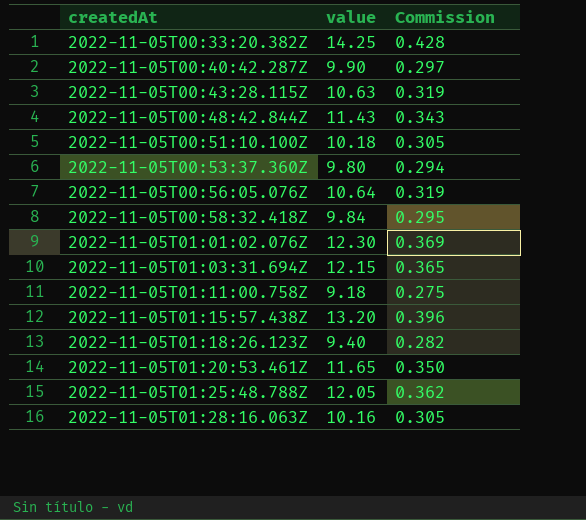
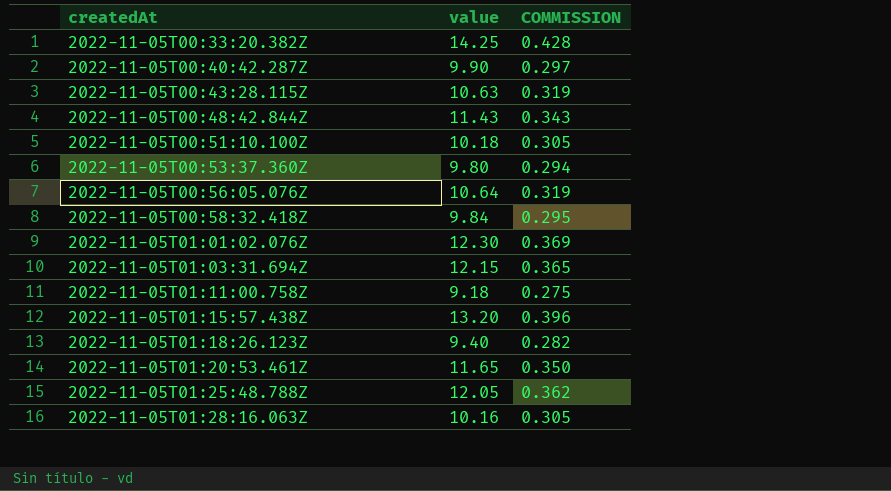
column name: Commission -> COMMISSION

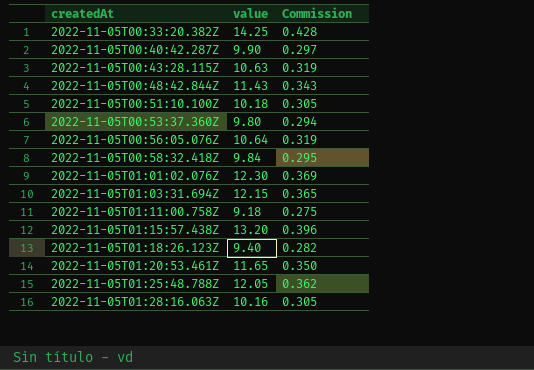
column name: COMMISSION -> Commission

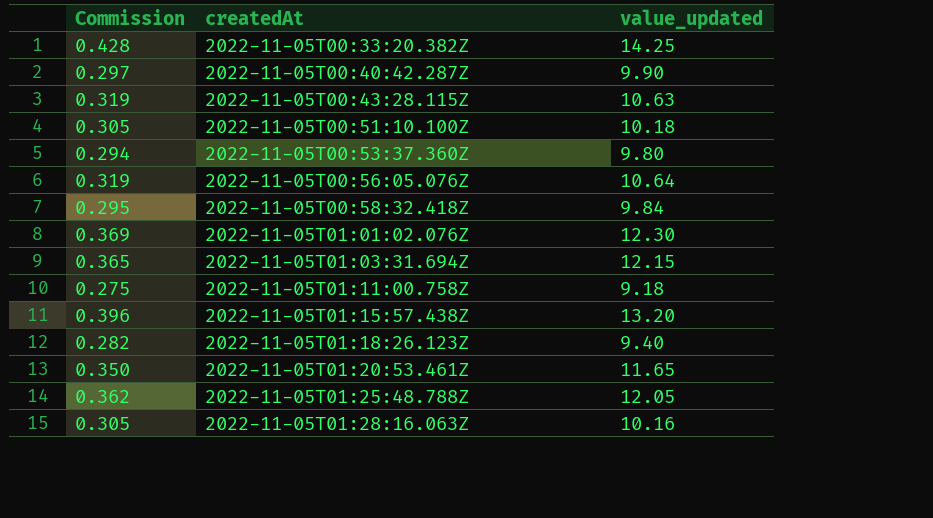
column Commission | position: 3 -> 1
column name: value -> value_updated
row 2022-11-05T00:48:42.844Z: 11.43 | 0.343 -> none

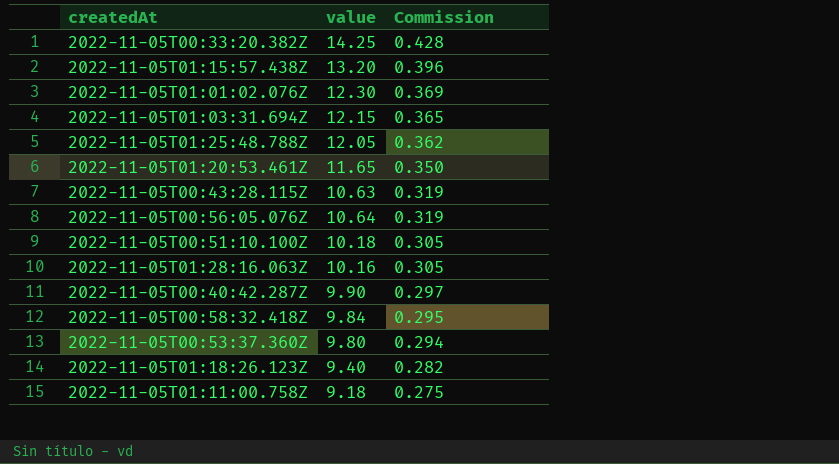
row order: createdAt ascending -> Commission descending
column name: value_updated -> value
column Commission | position: 1 -> 3

